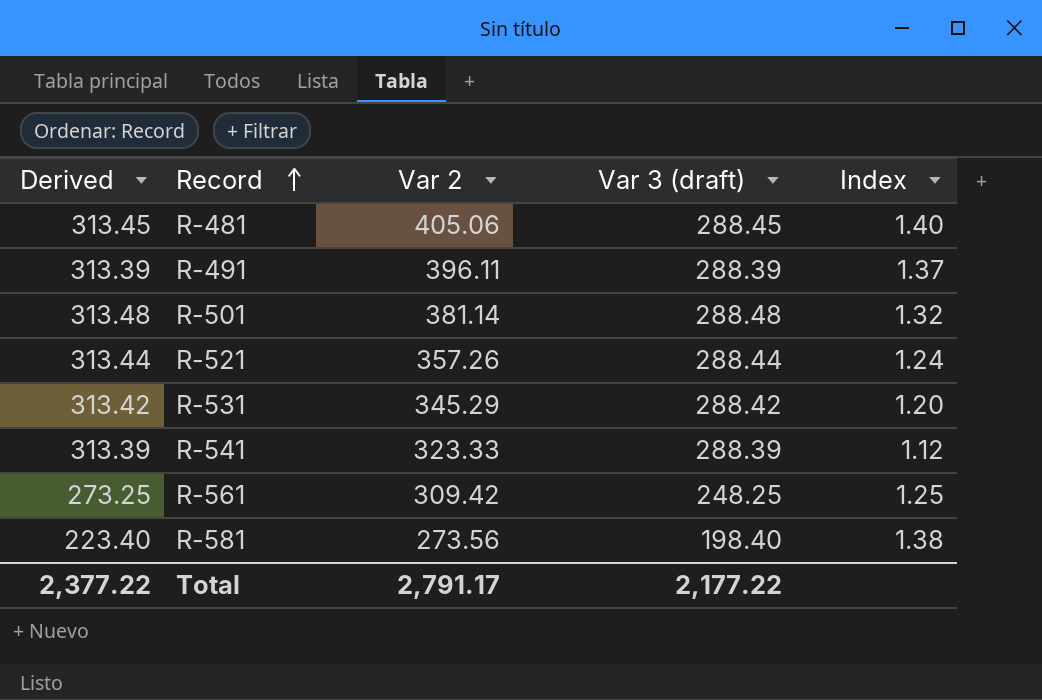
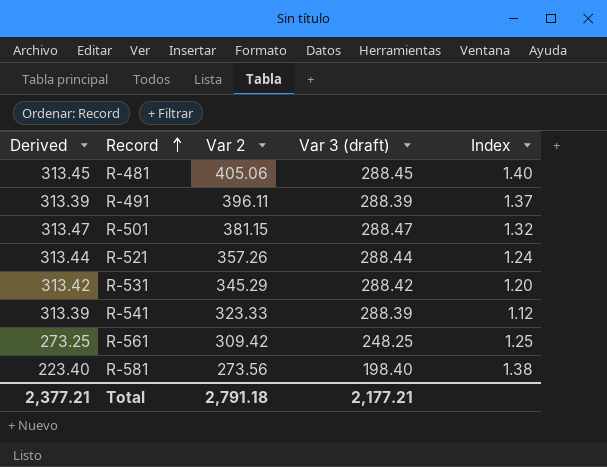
R-501 | Derived: 313.48 -> 313.47
R-501 | Var 2: 381.14 -> 381.15
R-501 | Var 3 (draft): 288.48 -> 288.47
Total | Derived: 2,377.22 -> 2,377.21
Total | Var 2: 2,791.17 -> 2,791.18
Total | Var 3 (draft): 2,177.22 -> 2,177.21

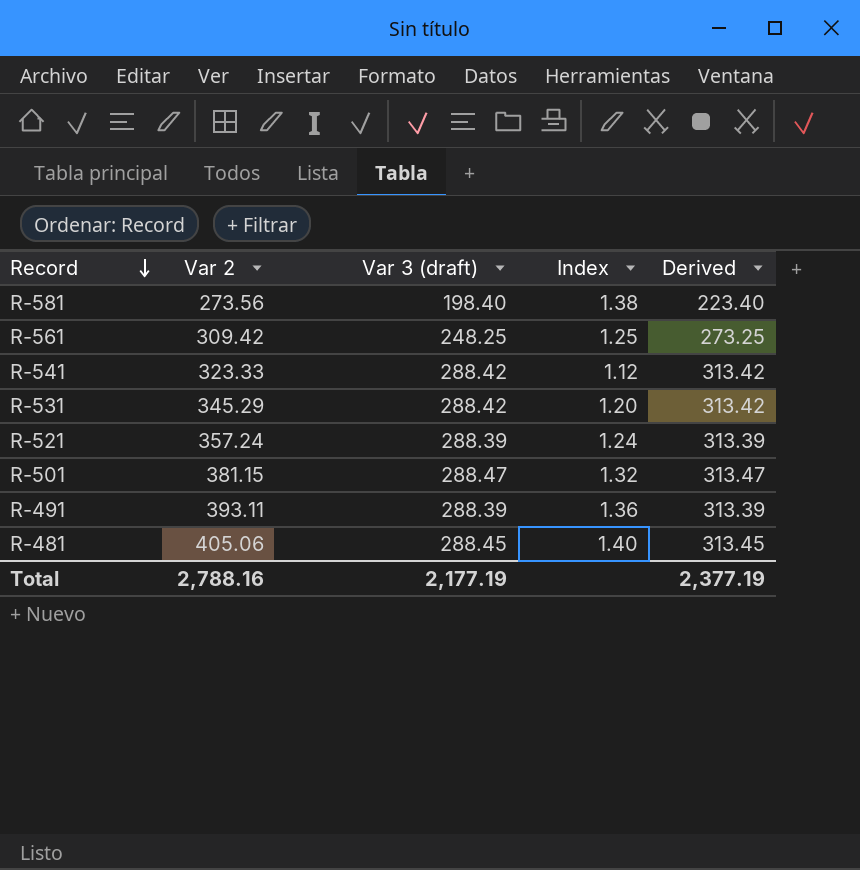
row order: Record ascending -> Record descending
column Derived | position: 1 -> 5
R-541 | Var 3 (draft): 288.39 -> 288.42
R-541 | Derived: 313.39 -> 313.42
R-521 | Var 2: 357.26 -> 357.24
R-521 | Var 3 (draft): 288.44 -> 288.39
R-521 | Derived: 313.44 -> 313.39
R-491 | Var 2: 396.11 -> 393.11
R-491 | Index: 1.37 -> 1.36
Total | Var 2: 2,791.18 -> 2,788.16
Total | Var 3 (draft): 2,177.21 -> 2,177.19
Total | Derived: 2,377.21 -> 2,377.19

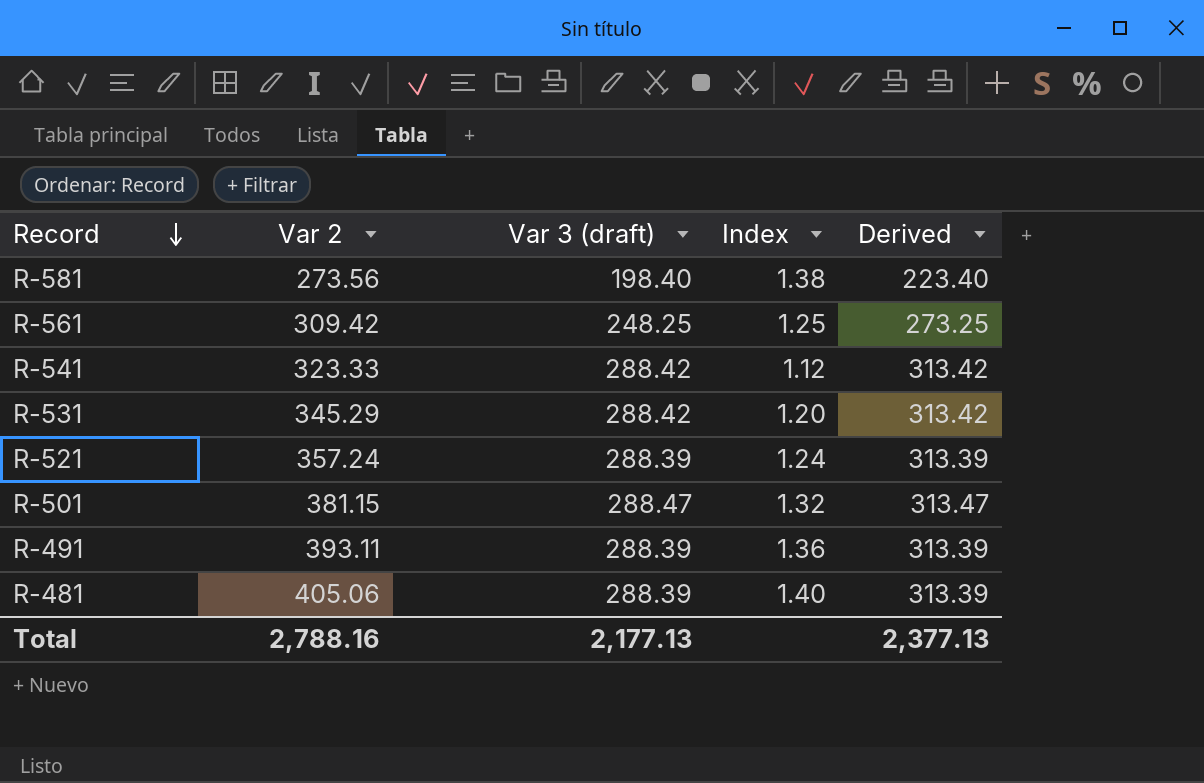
R-481 | Var 3 (draft): 288.45 -> 288.39
R-481 | Derived: 313.45 -> 313.39
Total | Var 3 (draft): 2,177.19 -> 2,177.13
Total | Derived: 2,377.19 -> 2,377.13

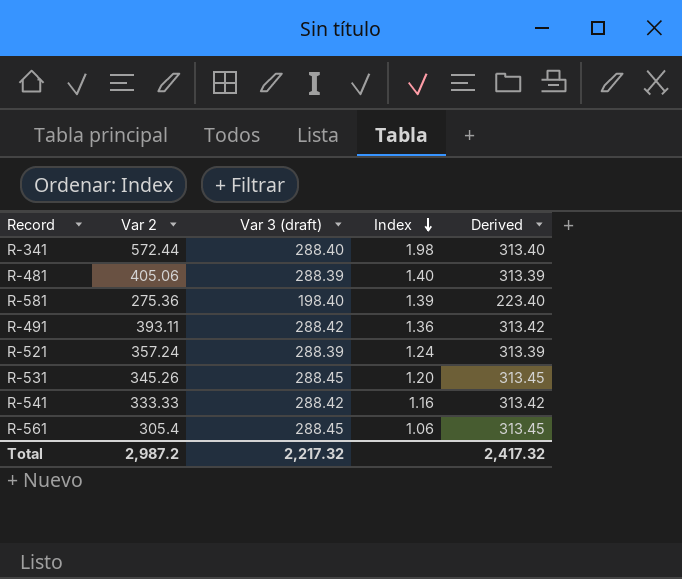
row order: Record descending -> Index descending
row R-501: 381.15 | 288.47 | 1.32 | 313.47 -> none
row R-341: none -> 572.44 | 288.40 | 1.98 | 313.40
R-581 | Var 2: 273.56 -> 275.36
R-581 | Index: 1.38 -> 1.39
R-491 | Var 3 (draft): 288.39 -> 288.42
R-491 | Derived: 313.39 -> 313.42
R-531 | Var 2: 345.29 -> 345.26
R-531 | Var 3 (draft): 288.42 -> 288.45
R-531 | Derived: 313.42 -> 313.45
R-541 | Var 2: 323.33 -> 333.33
R-541 | Index: 1.12 -> 1.16
R-561 | Var 2: 309.42 -> 305.4
R-561 | Var 3 (draft): 248.25 -> 288.45
R-561 | Index: 1.25 -> 1.06
R-561 | Derived: 273.25 -> 313.45
Total | Var 2: 2,788.16 -> 2,987.2
Total | Var 3 (draft): 2,177.13 -> 2,217.32
Total | Derived: 2,377.13 -> 2,417.32

